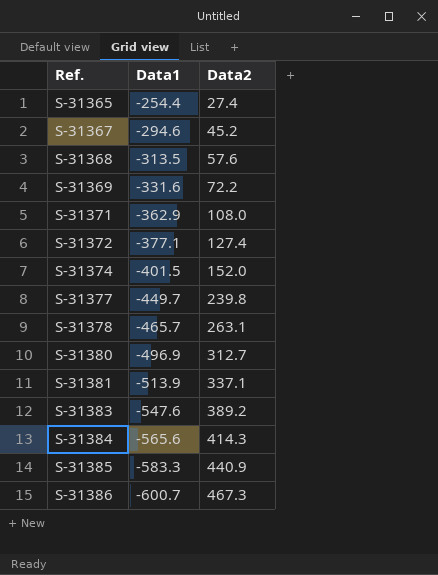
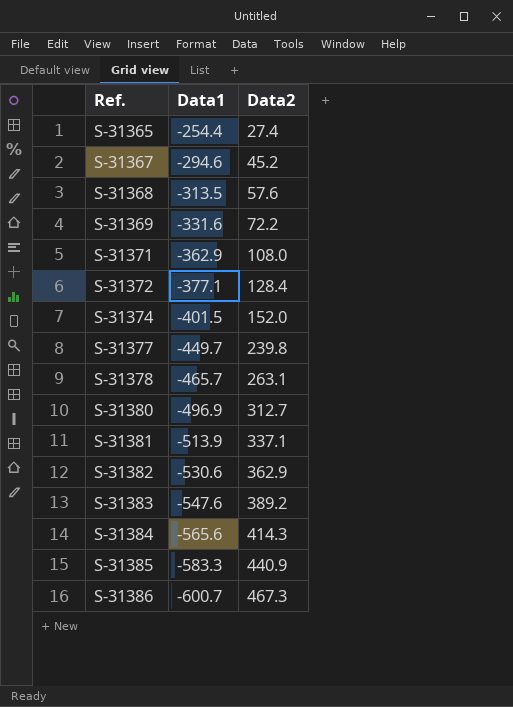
S-31372 | Data2: 127.4 -> 128.4
row S-31382: none -> -530.6 | 362.9

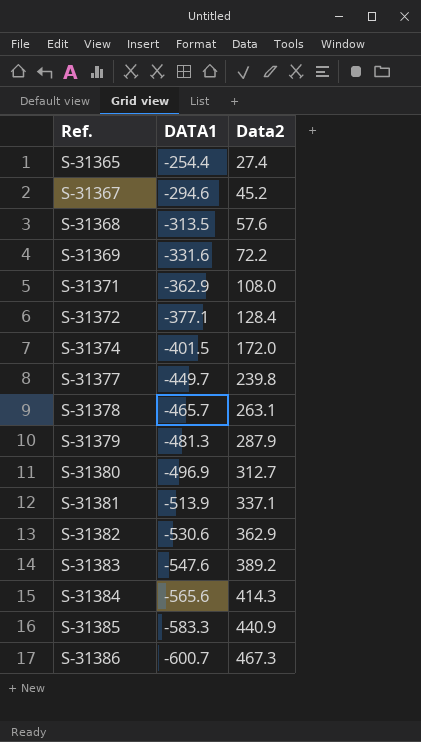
column name: Data1 -> DATA1
S-31374 | Data2: 152.0 -> 172.0
row S-31379: none -> -481.3 | 287.9

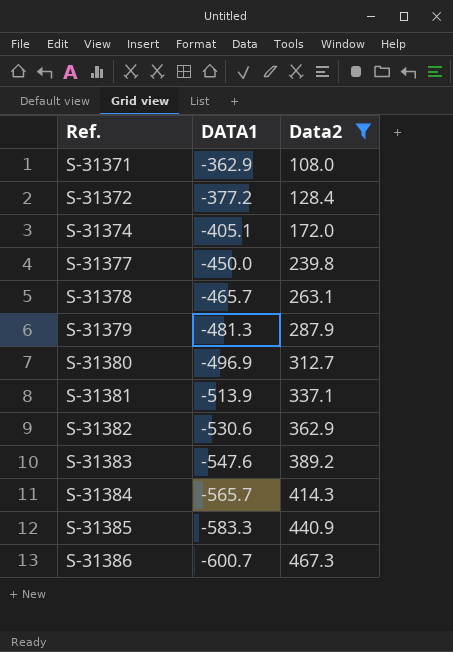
filter: none -> Data2 >= 108.0
S-31372 | DATA1: -377.1 -> -377.2
S-31374 | DATA1: -401.5 -> -405.1
S-31377 | DATA1: -449.7 -> -450.0
S-31384 | DATA1: -565.6 -> -565.7

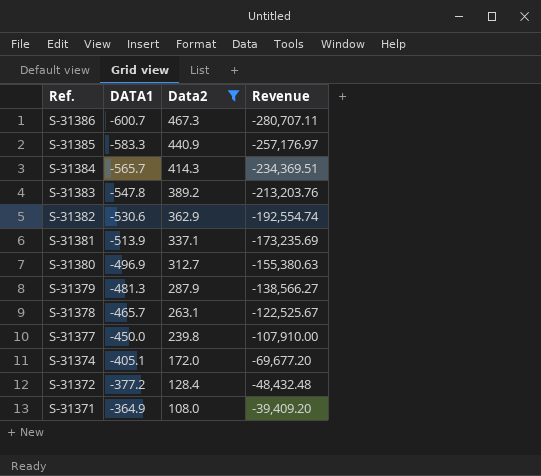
row order: Ref. ascending -> Ref. descending
column Revenue | formula: none -> [DATA1] * [Data2]
S-31383 | DATA1: -547.6 -> -547.8
S-31371 | DATA1: -362.9 -> -364.9

